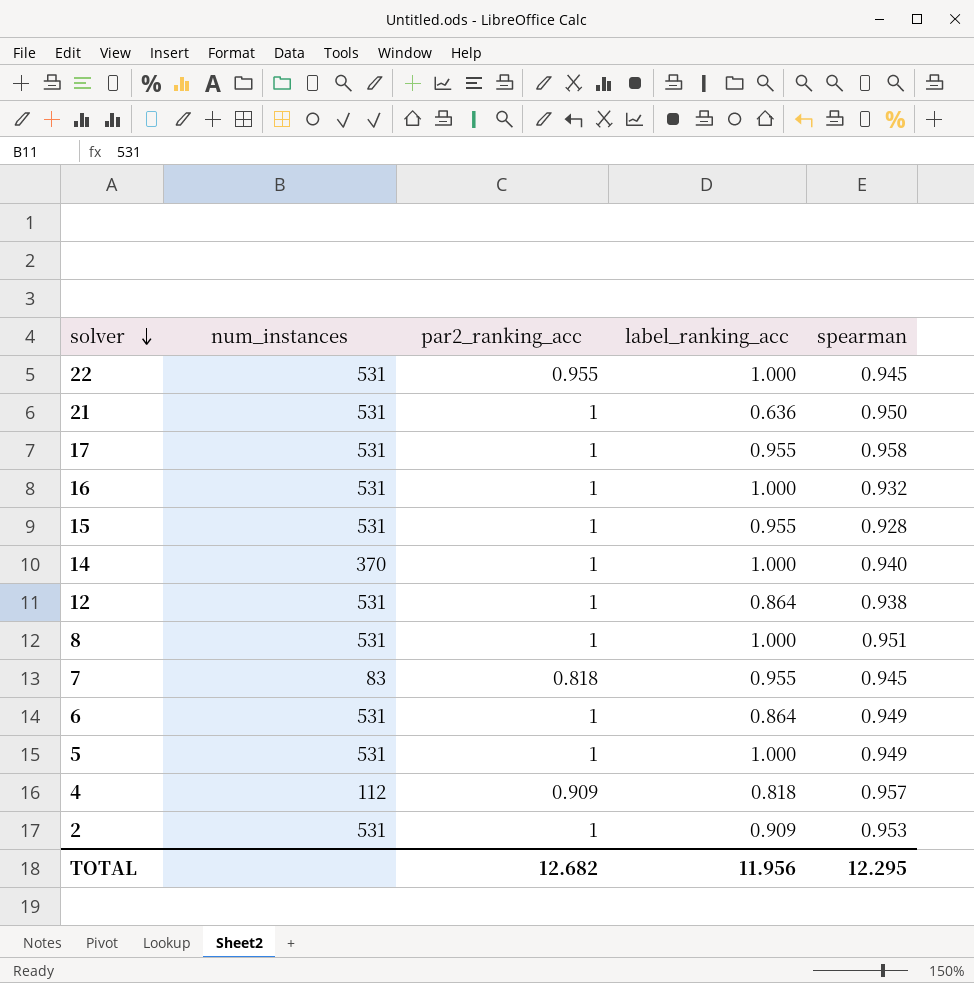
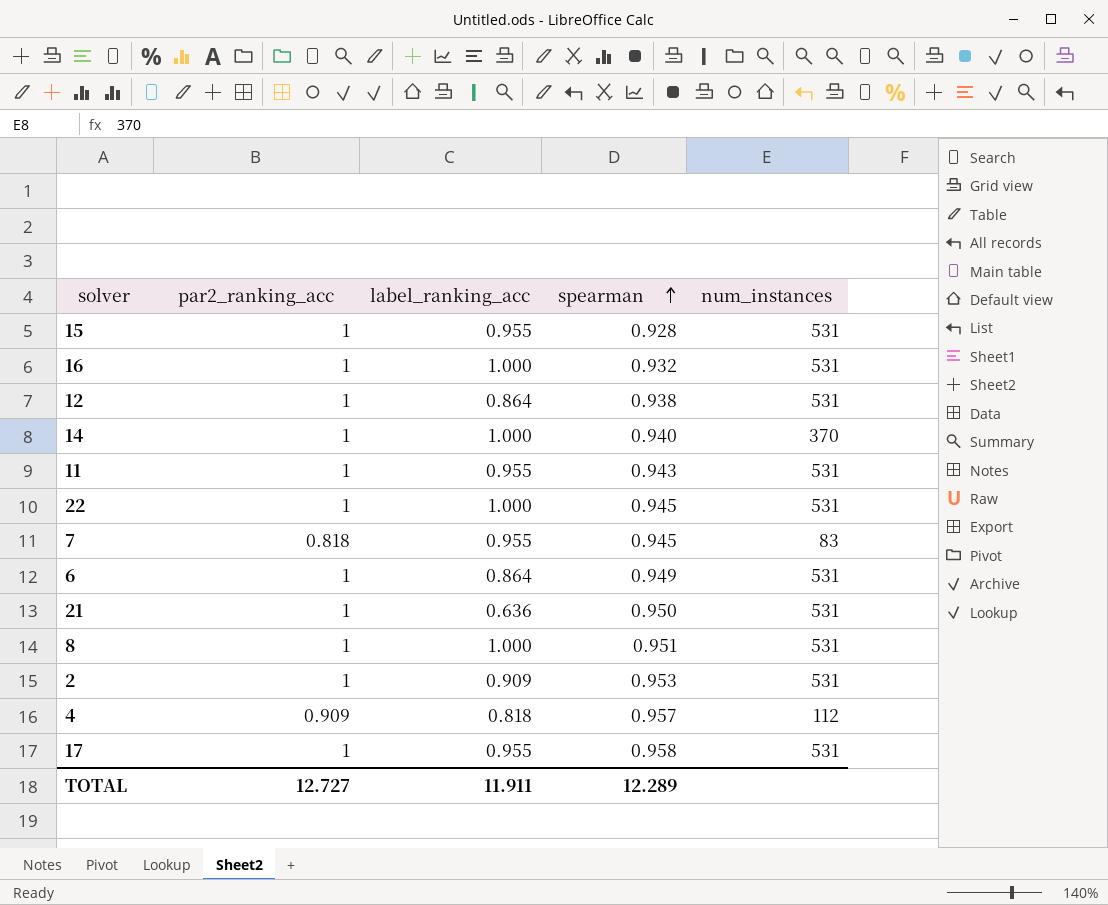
row order: solver descending -> spearman ascending
column num_instances | position: 2 -> 5
row 5: 531 | 1 | 1.000 | 0.949 -> none
row 11: none -> 1 | 0.955 | 0.943 | 531
22 | par2_ranking_acc: 0.955 -> 1
TOTAL | par2_ranking_acc: 12.682 -> 12.727
TOTAL | label_ranking_acc: 11.956 -> 11.911
TOTAL | spearman: 12.295 -> 12.289

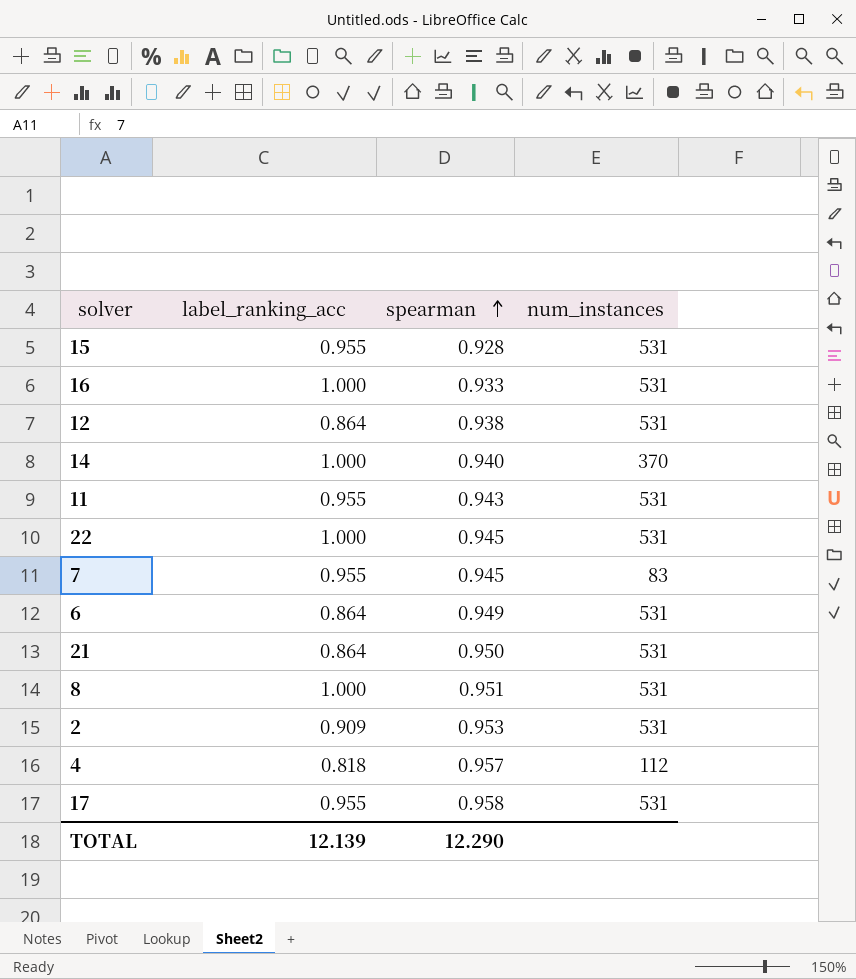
column par2_ranking_acc | position: 2 -> none
16 | spearman: 0.932 -> 0.933
21 | label_ranking_acc: 0.636 -> 0.864
TOTAL | label_ranking_acc: 11.911 -> 12.139
TOTAL | spearman: 12.289 -> 12.290

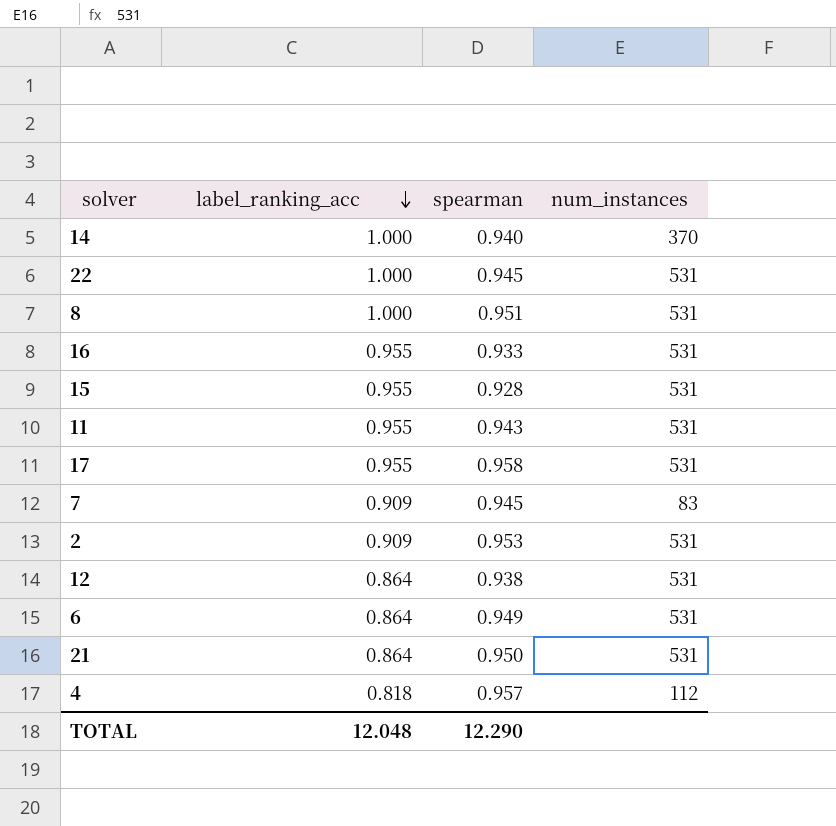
row order: spearman ascending -> label_ranking_acc descending
16 | label_ranking_acc: 1.000 -> 0.955
7 | label_ranking_acc: 0.955 -> 0.909
TOTAL | label_ranking_acc: 12.139 -> 12.048

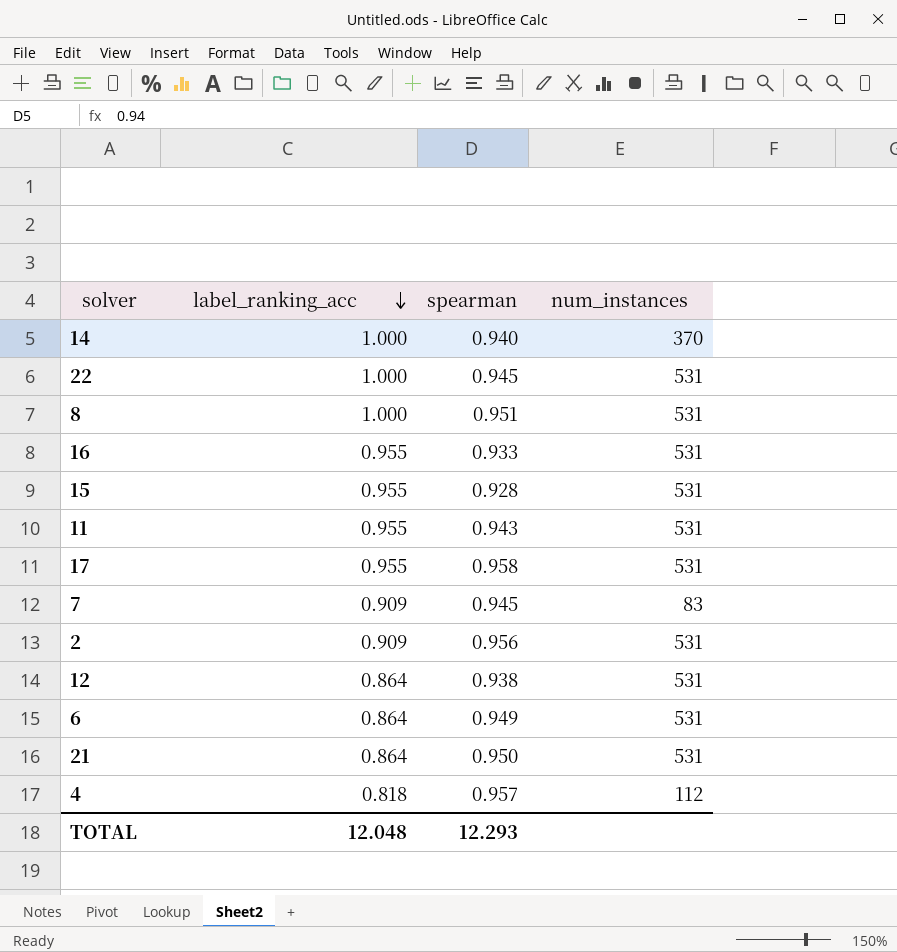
2 | spearman: 0.953 -> 0.956
TOTAL | spearman: 12.290 -> 12.293

